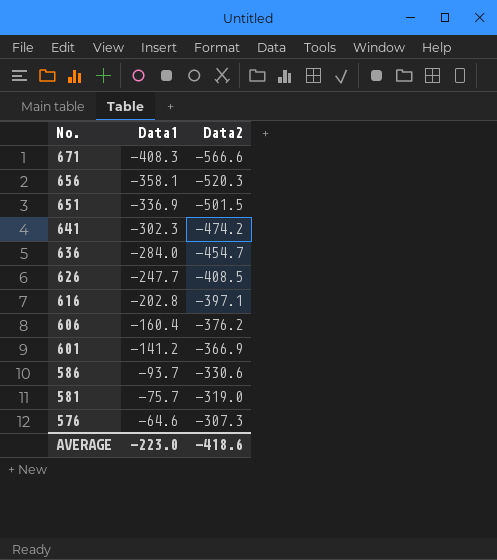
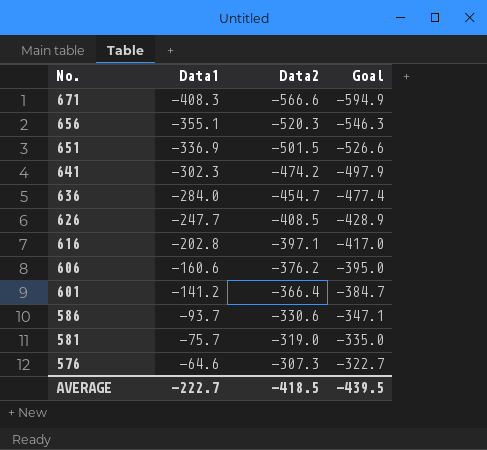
column Goal | formula: none -> [Data2] * 1.05
656 | Data1: -358.1 -> -355.1
606 | Data1: -160.4 -> -160.6
601 | Data2: -366.9 -> -366.4
AVERAGE | Data1: -223.0 -> -222.7
AVERAGE | Data2: -418.6 -> -418.5

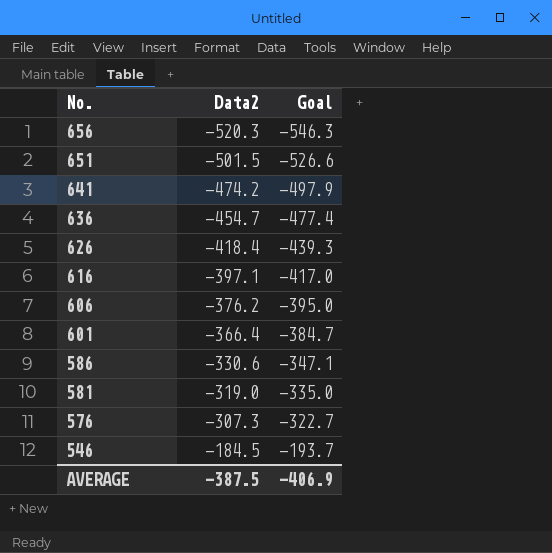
column Data1 | position: 2 -> none
row 671: -408.3 | -566.6 | -594.9 -> none
626 | Data2: -408.5 -> -418.4
626 | Goal: -428.9 -> -439.3
row 546: none -> -184.5 | -193.7
AVERAGE | Data2: -418.5 -> -387.5
AVERAGE | Goal: -439.5 -> -406.9

